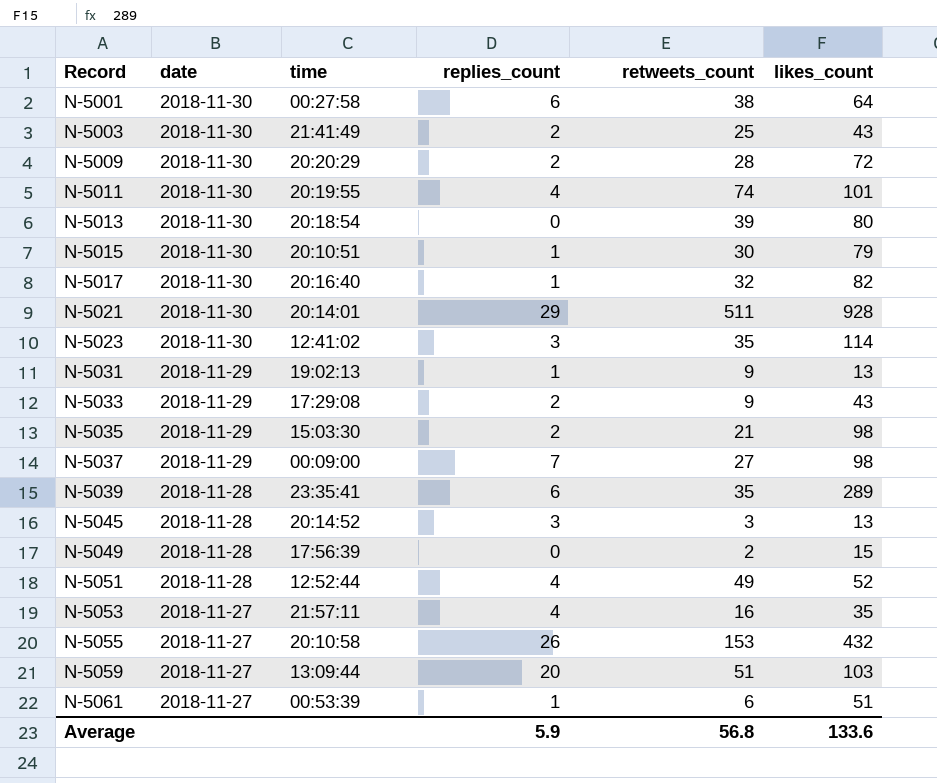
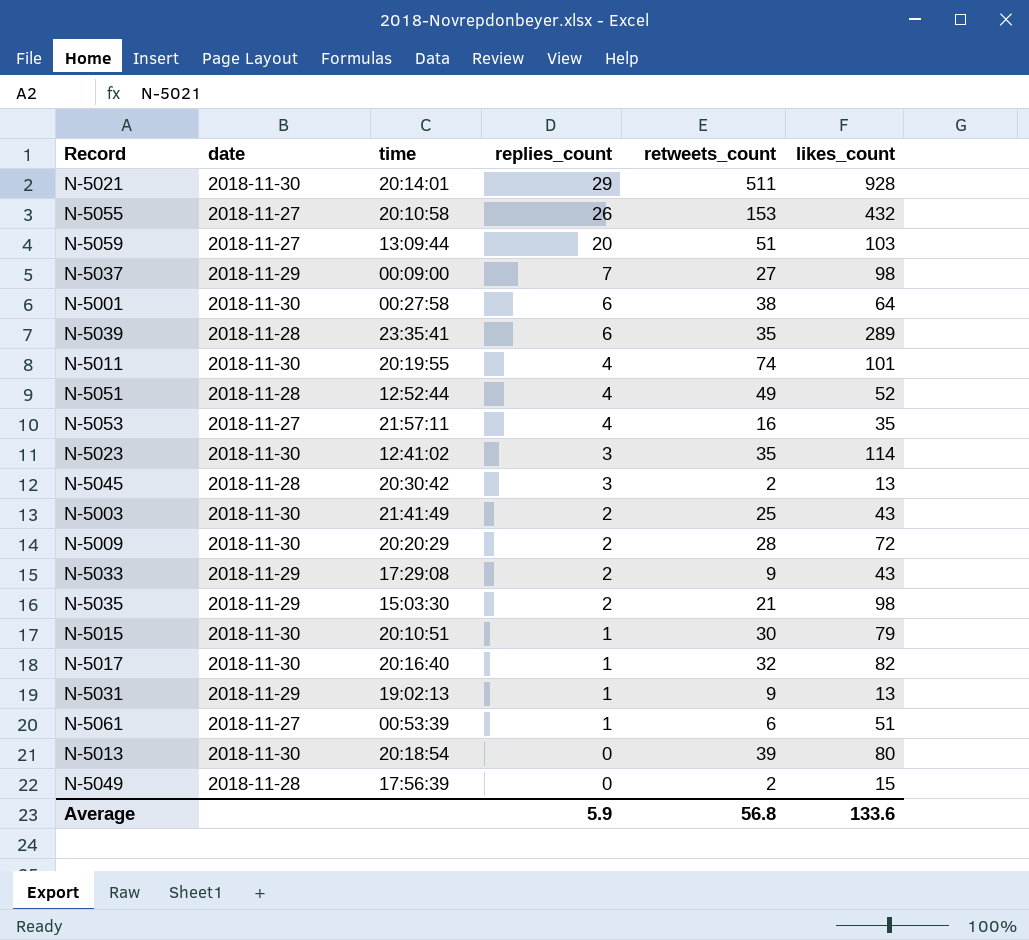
row order: Record ascending -> replies_count descending
N-5045 | time: 20:14:52 -> 20:30:42
N-5045 | retweets_count: 3 -> 2

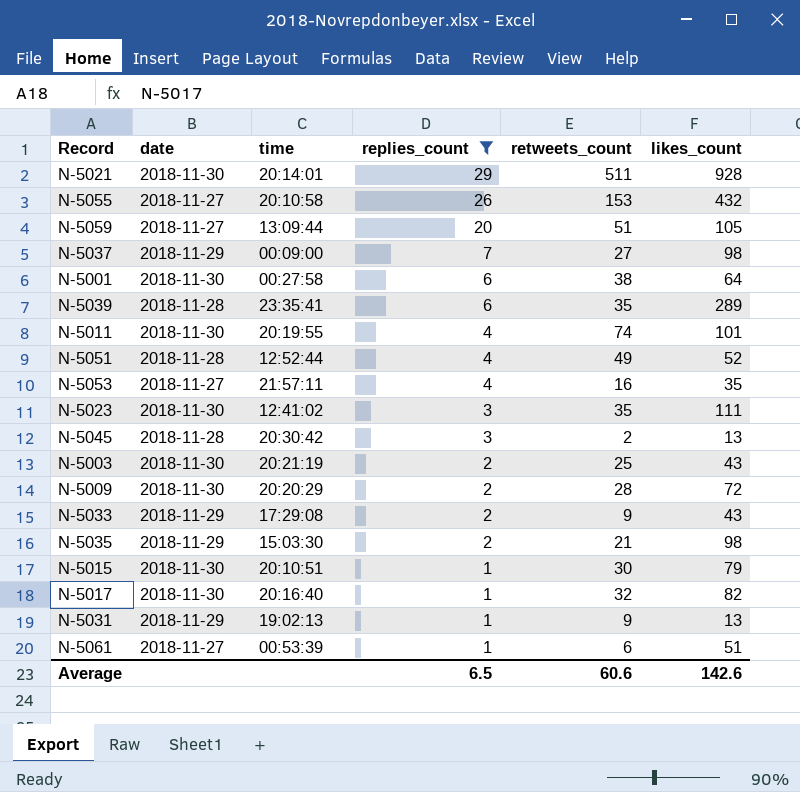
filter: none -> replies_count != 0
N-5059 | likes_count: 103 -> 105
N-5023 | likes_count: 114 -> 111
N-5003 | time: 21:41:49 -> 20:21:19
Average | replies_count: 5.9 -> 6.5
Average | retweets_count: 56.8 -> 60.6
Average | likes_count: 133.6 -> 142.6

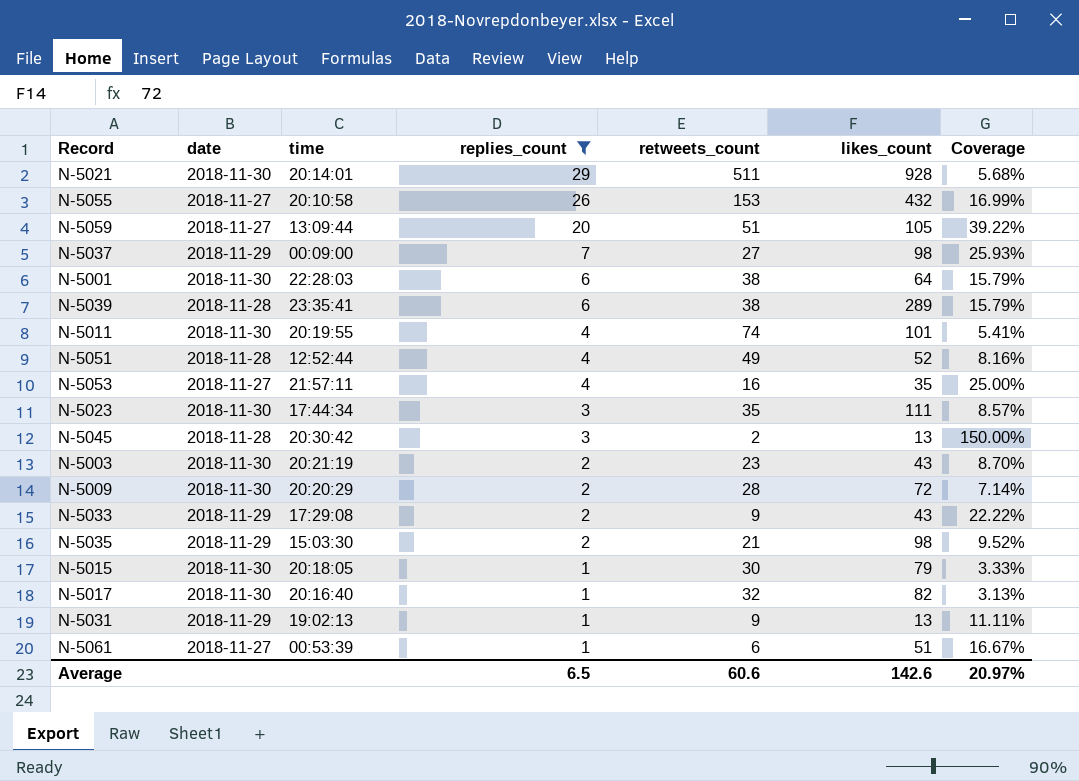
column Coverage | formula: none -> [replies_count] / [retweets_count]
N-5001 | time: 00:27:58 -> 22:28:03
N-5039 | retweets_count: 35 -> 38
N-5023 | time: 12:41:02 -> 17:44:34
N-5003 | retweets_count: 25 -> 23
N-5015 | time: 20:10:51 -> 20:18:05

